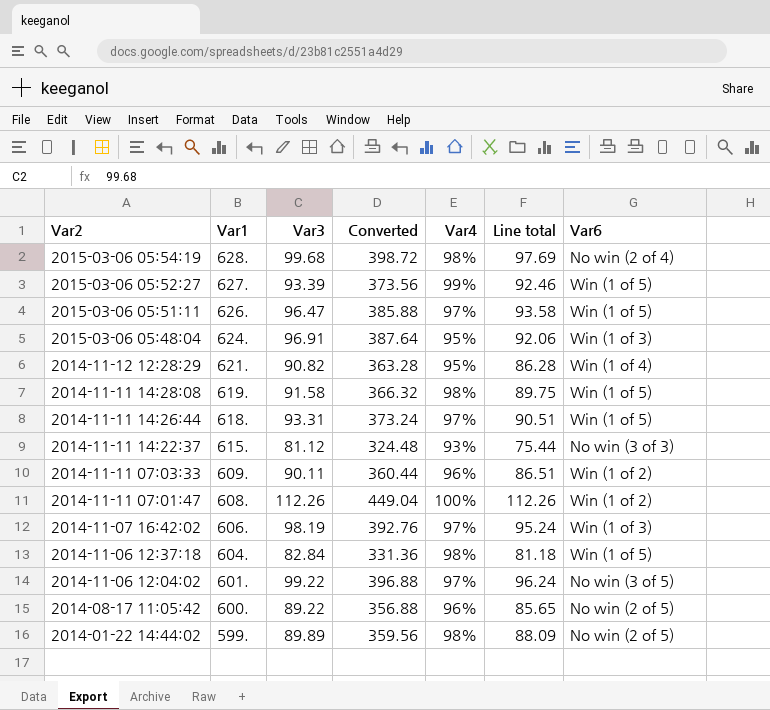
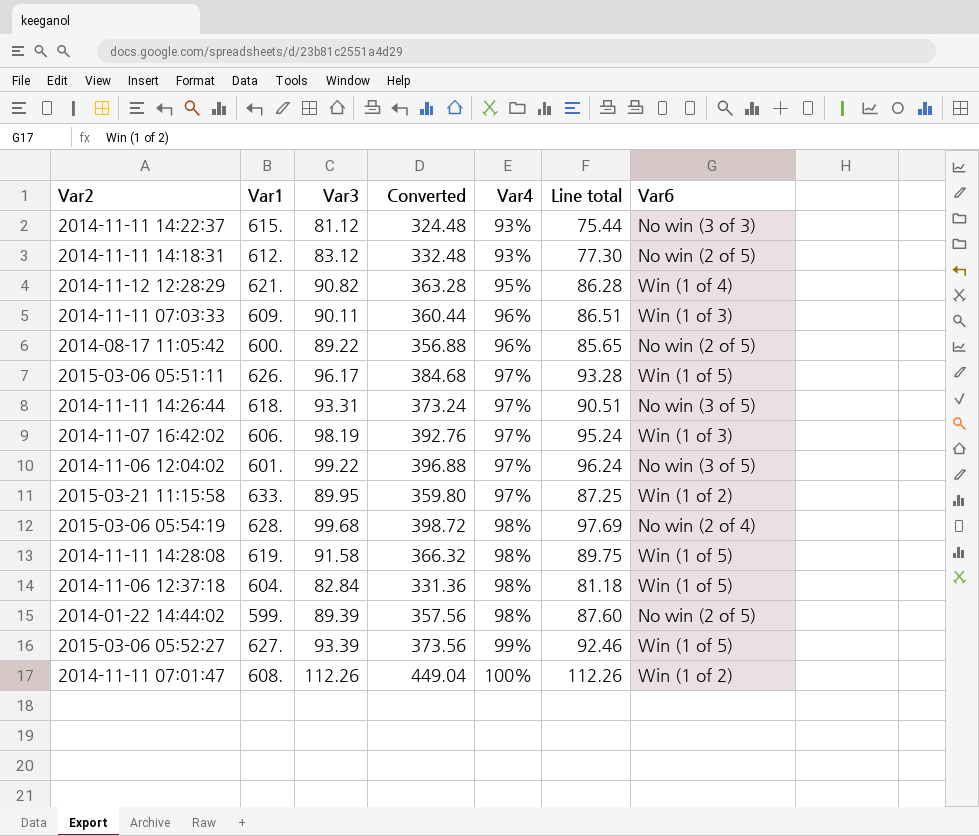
row order: Var2 descending -> Var4 ascending
row 2015-03-06 05:48:04: 624. | 96.91 | 387.64 | 95% | 92.06 | Win (1 of 3) -> none
row 2014-11-11 14:18:31: none -> 612. | 83.12 | 332.48 | 93% | 77.30 | No win (2 of 5)
2014-11-11 07:03:33 | Var6: Win (1 of 2) -> Win (1 of 3)
2015-03-06 05:51:11 | Var3: 96.47 -> 96.17
2015-03-06 05:51:11 | Converted: 385.88 -> 384.68
2015-03-06 05:51:11 | Line total: 93.58 -> 93.28
2014-11-11 14:26:44 | Var6: Win (1 of 5) -> No win (3 of 5)
row 2015-03-21 11:15:58: none -> 633. | 89.95 | 359.80 | 97% | 87.25 | Win (1 of 2)
2014-01-22 14:44:02 | Var3: 89.89 -> 89.39
2014-01-22 14:44:02 | Converted: 359.56 -> 357.56
2014-01-22 14:44:02 | Line total: 88.09 -> 87.60

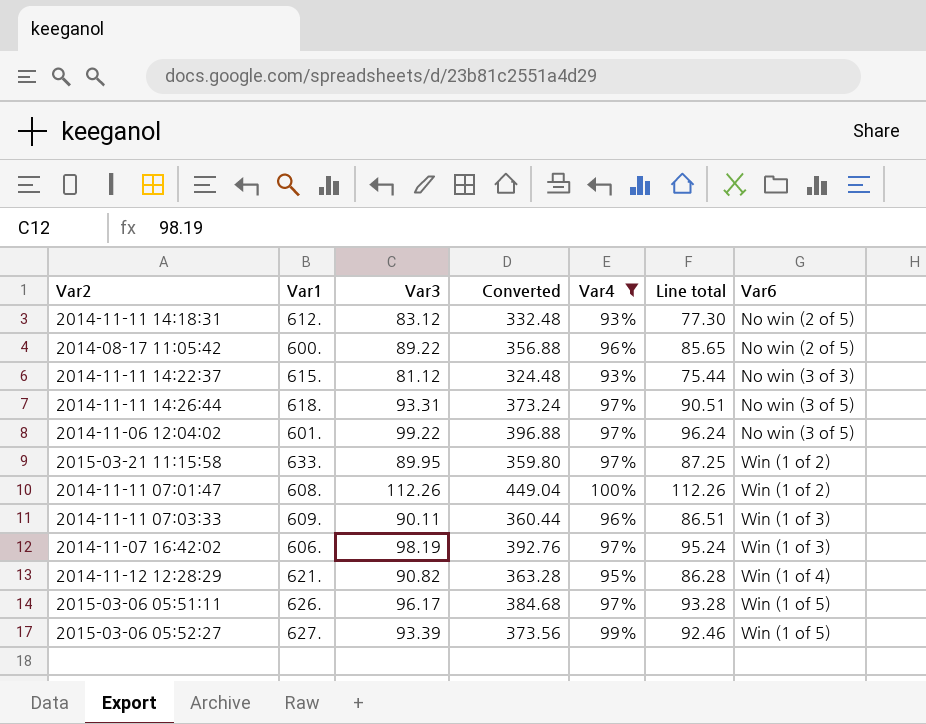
filter: none -> Var4 != 98%
row order: Var4 ascending -> Var6 ascending

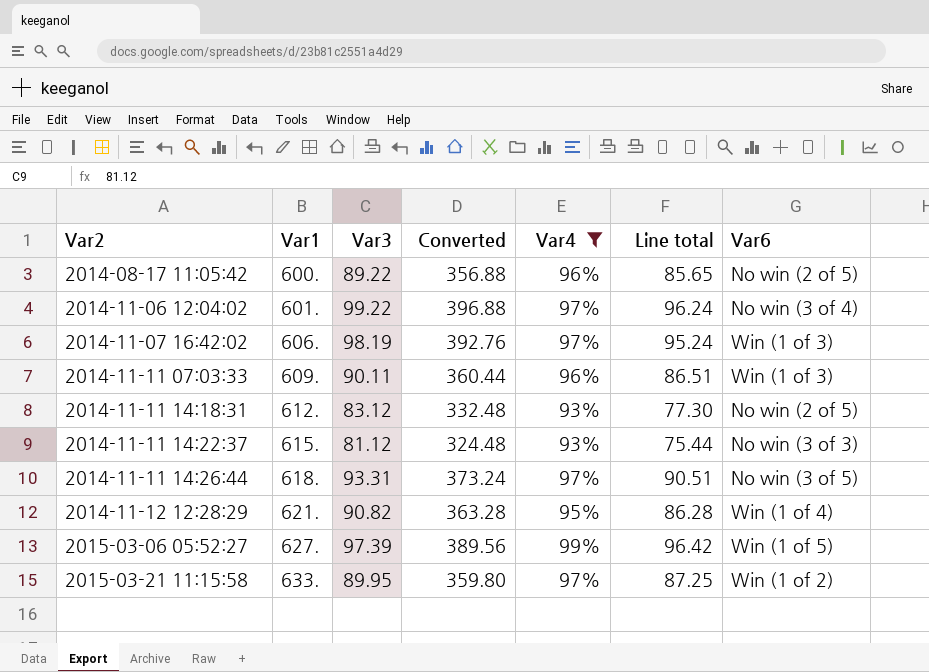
row order: Var6 ascending -> Var2 ascending
row 2014-11-11 07:01:47: 608. | 112.26 | 449.04 | 100% | 112.26 | Win (1 of 2) -> none
row 2015-03-06 05:51:11: 626. | 96.17 | 384.68 | 97% | 93.28 | Win (1 of 5) -> none
2014-11-06 12:04:02 | Var6: No win (3 of 5) -> No win (3 of 4)
2015-03-06 05:52:27 | Var3: 93.39 -> 97.39
2015-03-06 05:52:27 | Converted: 373.56 -> 389.56
2015-03-06 05:52:27 | Line total: 92.46 -> 96.42

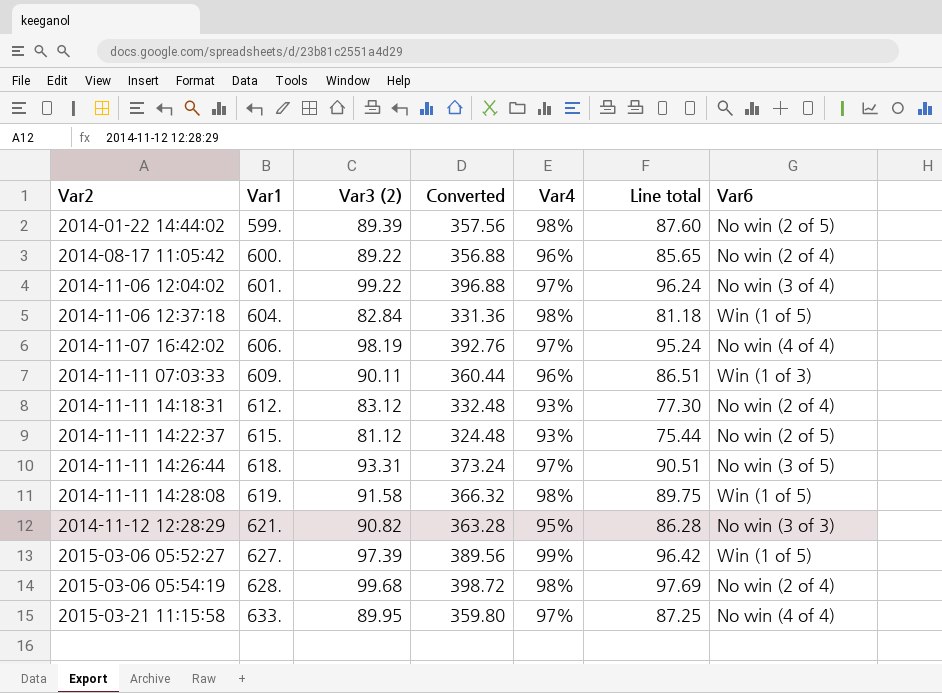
filter: Var4 != 98% -> none
column name: Var3 -> Var3 (2)
2014-08-17 11:05:42 | Var6: No win (2 of 5) -> No win (2 of 4)
2014-11-07 16:42:02 | Var6: Win (1 of 3) -> No win (4 of 4)
2014-11-11 14:18:31 | Var6: No win (2 of 5) -> No win (2 of 4)
2014-11-11 14:22:37 | Var6: No win (3 of 3) -> No win (2 of 5)
2014-11-12 12:28:29 | Var6: Win (1 of 4) -> No win (3 of 3)
2015-03-21 11:15:58 | Var6: Win (1 of 2) -> No win (4 of 4)

